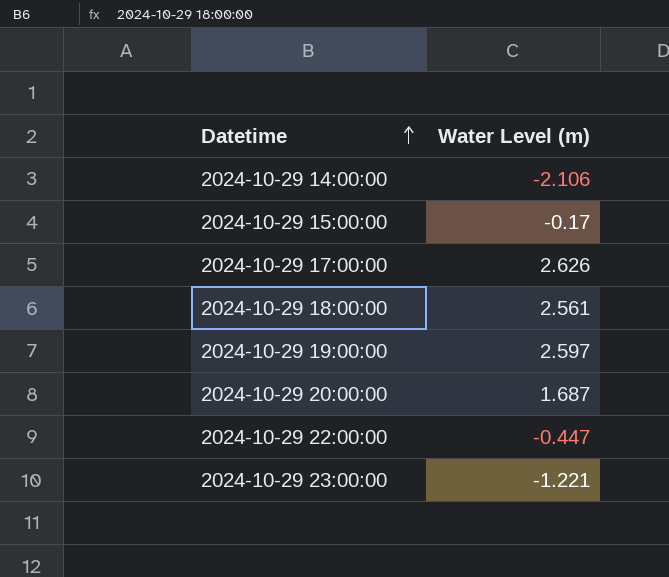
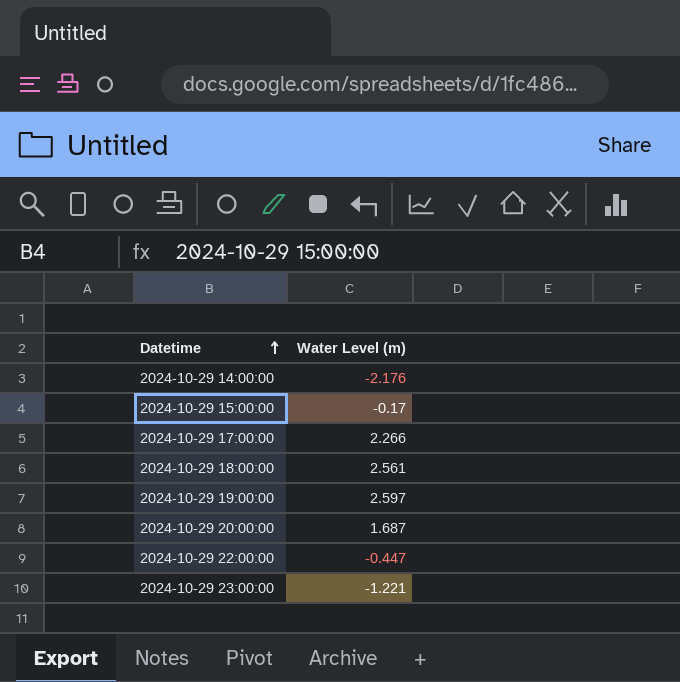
2024-10-29 14:00:00 | Water Level (m): -2.106 -> -2.176
2024-10-29 17:00:00 | Water Level (m): 2.626 -> 2.266

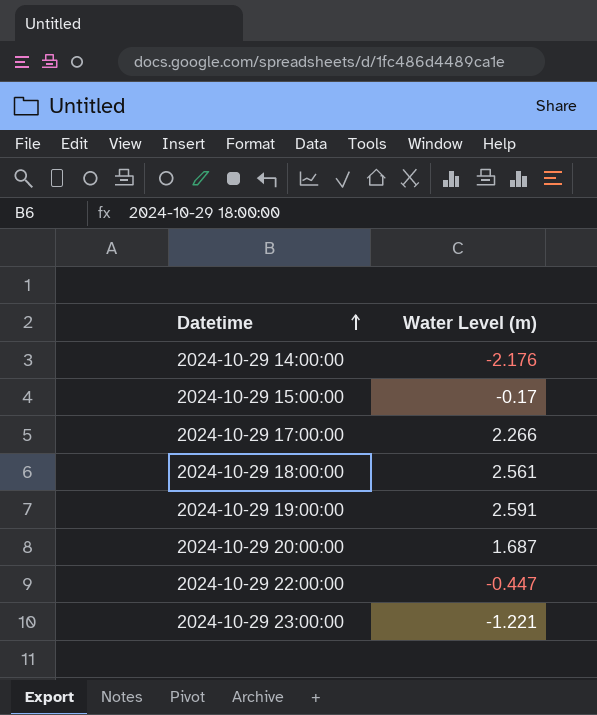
2024-10-29 19:00:00 | Water Level (m): 2.597 -> 2.591

